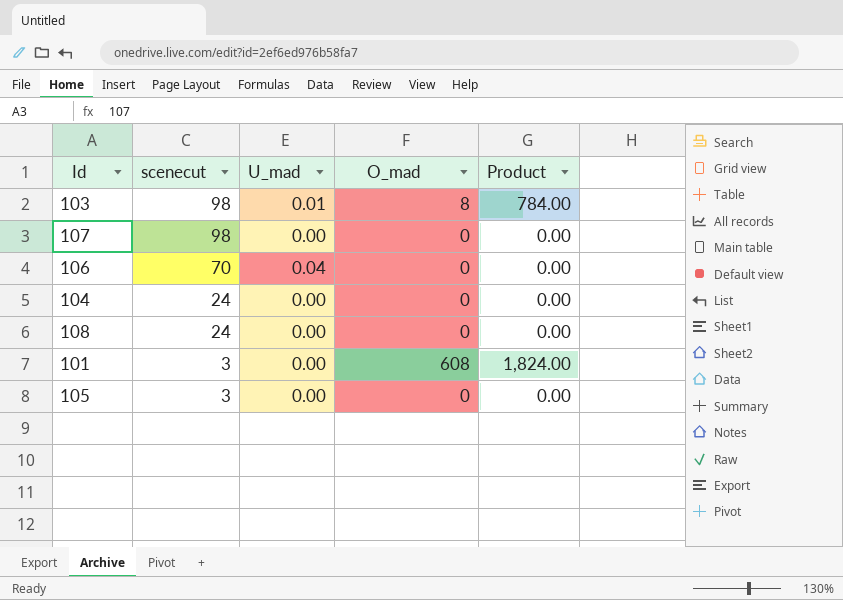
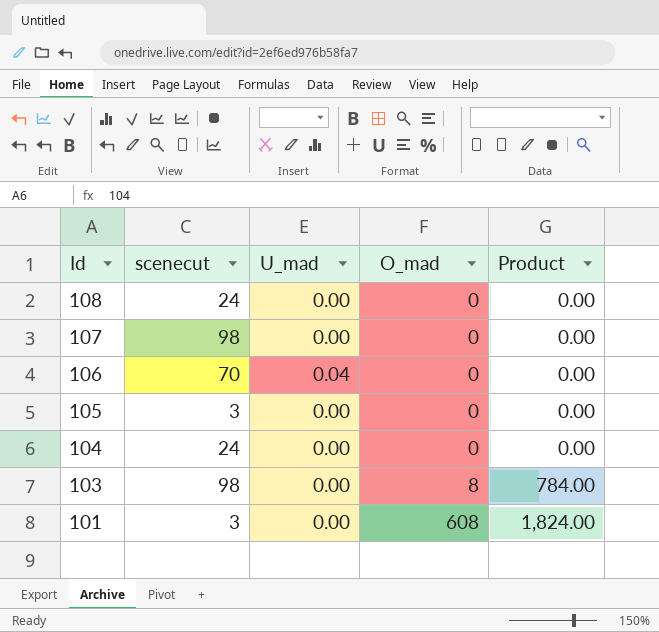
row order: scenecut descending -> Id descending
103 | U_mad: 0.01 -> 0.00

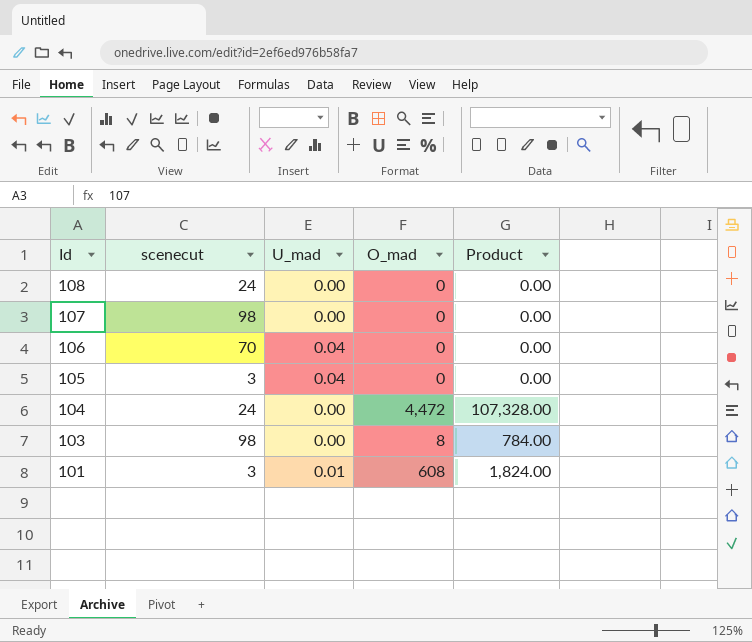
105 | U_mad: 0.00 -> 0.04
104 | O_mad: 0 -> 4,472
104 | Product: 0.00 -> 107,328.00
101 | U_mad: 0.00 -> 0.01

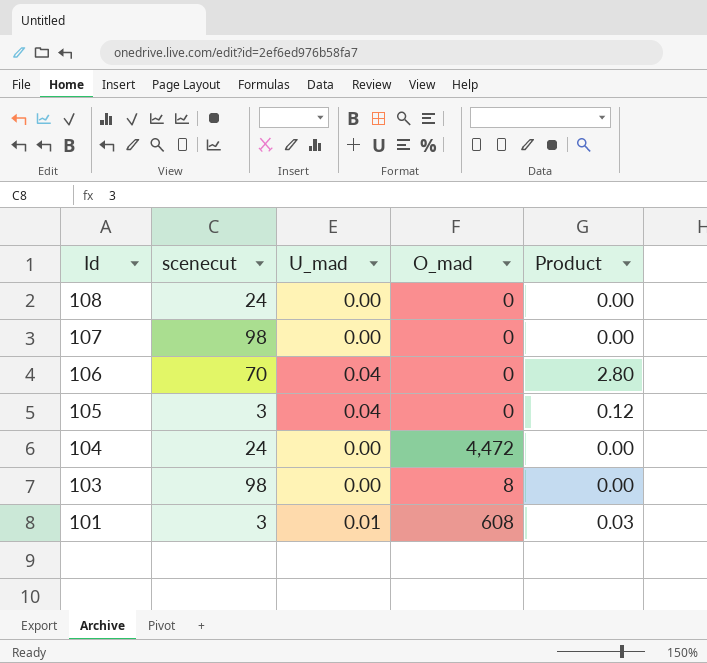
column Product | formula: [scenecut] * [O_mad] -> [scenecut] * [U_mad]

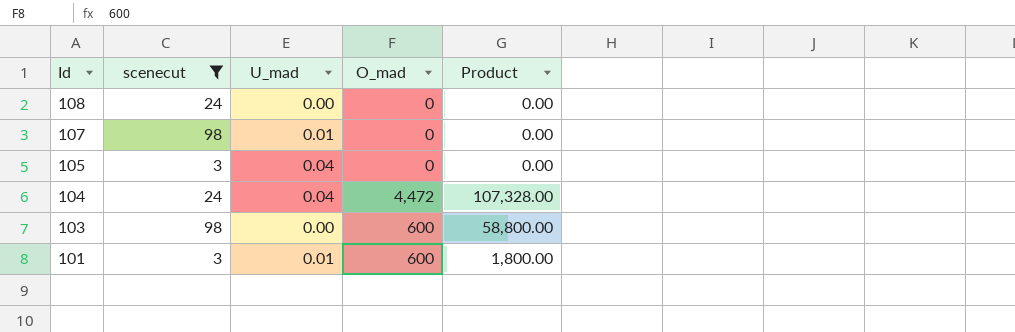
filter: none -> scenecut != 70
column Product | formula: [scenecut] * [U_mad] -> [scenecut] * [O_mad]
107 | U_mad: 0.00 -> 0.01
104 | U_mad: 0.00 -> 0.04
103 | O_mad: 8 -> 600
101 | O_mad: 608 -> 600

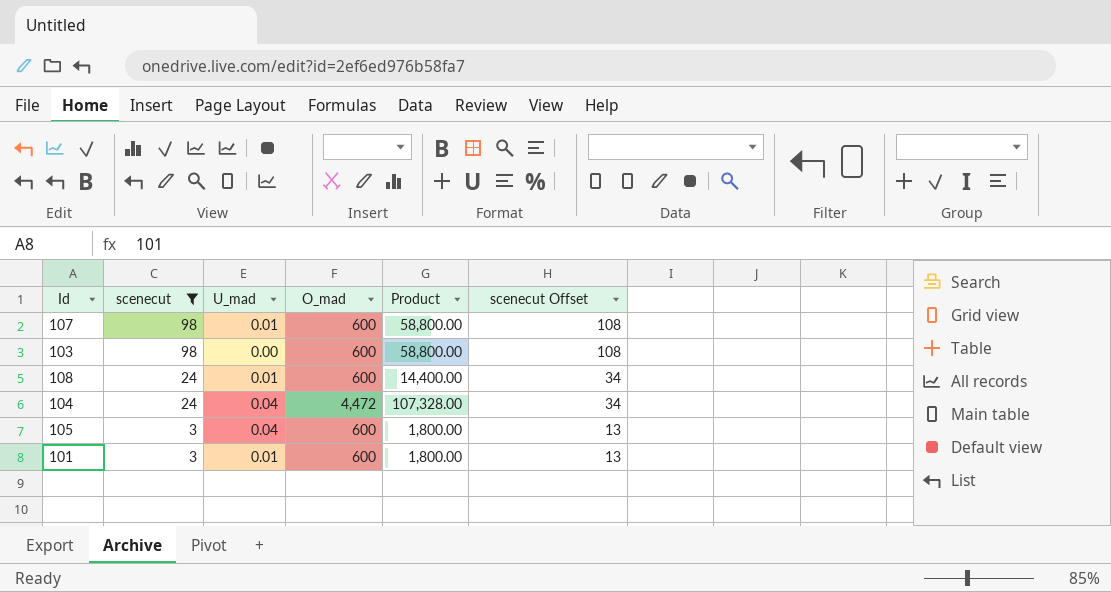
row order: Id descending -> scenecut descending
column scenecut Offset | formula: none -> [scenecut] + 10
107 | O_mad: 0 -> 600
107 | Product: 0.00 -> 58,800.00
108 | U_mad: 0.00 -> 0.01
108 | O_mad: 0 -> 600
108 | Product: 0.00 -> 14,400.00
105 | O_mad: 0 -> 600
105 | Product: 0.00 -> 1,800.00

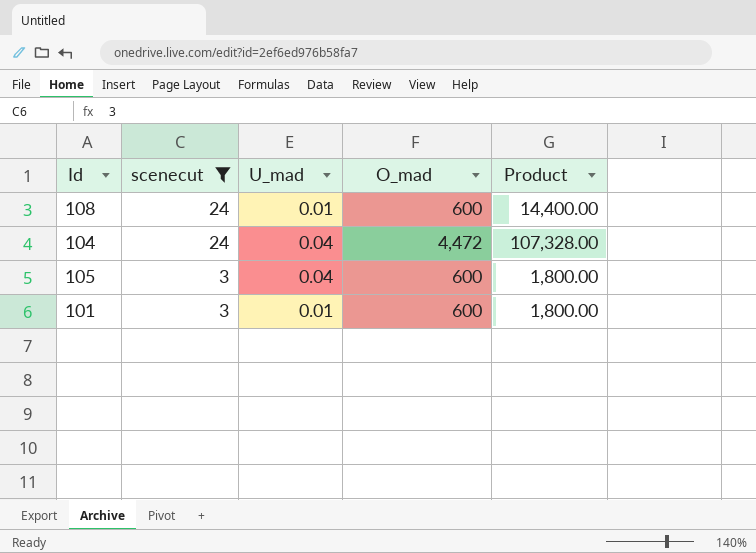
column scenecut Offset | formula: [scenecut] + 10 -> none
row 107: 98 | 0.01 | 600 | 58,800.00 | 108 -> none
row 103: 98 | 0.00 | 600 | 58,800.00 | 108 -> none

